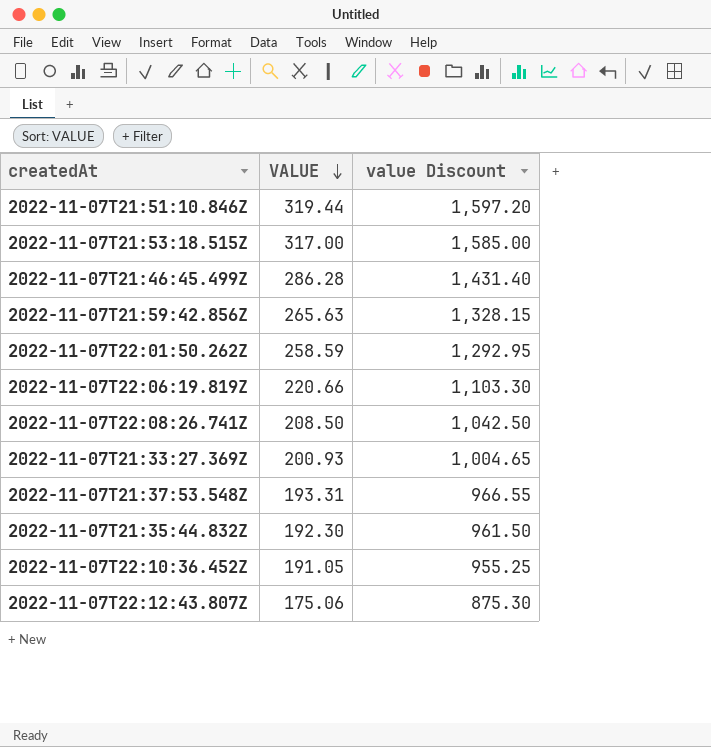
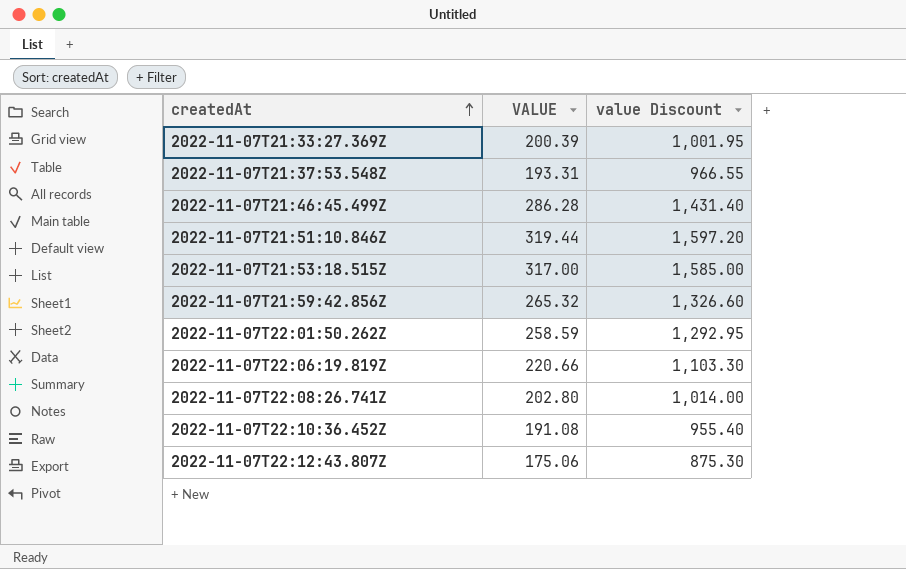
row order: VALUE descending -> createdAt ascending
row 2022-11-07T21:35:44.832Z: 192.30 | 961.50 -> none
2022-11-07T21:33:27.369Z | VALUE: 200.93 -> 200.39
2022-11-07T21:33:27.369Z | value Discount: 1,004.65 -> 1,001.95
2022-11-07T21:59:42.856Z | VALUE: 265.63 -> 265.32
2022-11-07T21:59:42.856Z | value Discount: 1,328.15 -> 1,326.60
2022-11-07T22:08:26.741Z | VALUE: 208.50 -> 202.80
2022-11-07T22:08:26.741Z | value Discount: 1,042.50 -> 1,014.00
2022-11-07T22:10:36.452Z | VALUE: 191.05 -> 191.08
2022-11-07T22:10:36.452Z | value Discount: 955.25 -> 955.40

